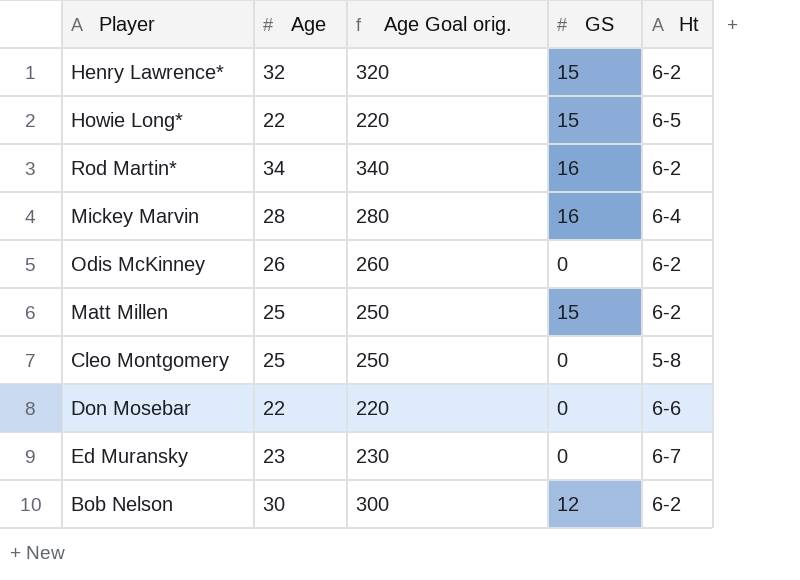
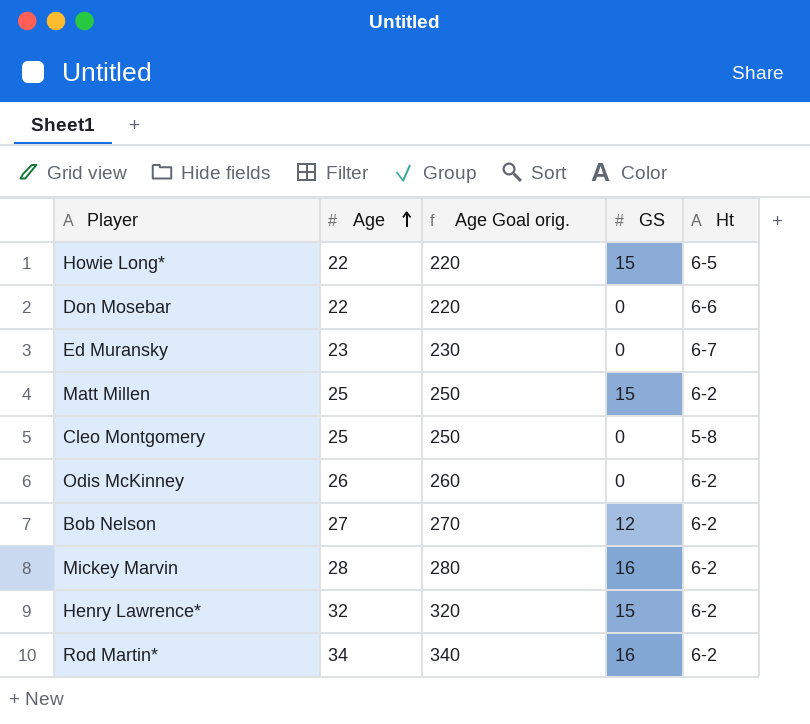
row order: none -> Age ascending
Bob Nelson | Age: 30 -> 27
Bob Nelson | Age Goal orig.: 300 -> 270
Mickey Marvin | Ht: 6-4 -> 6-2

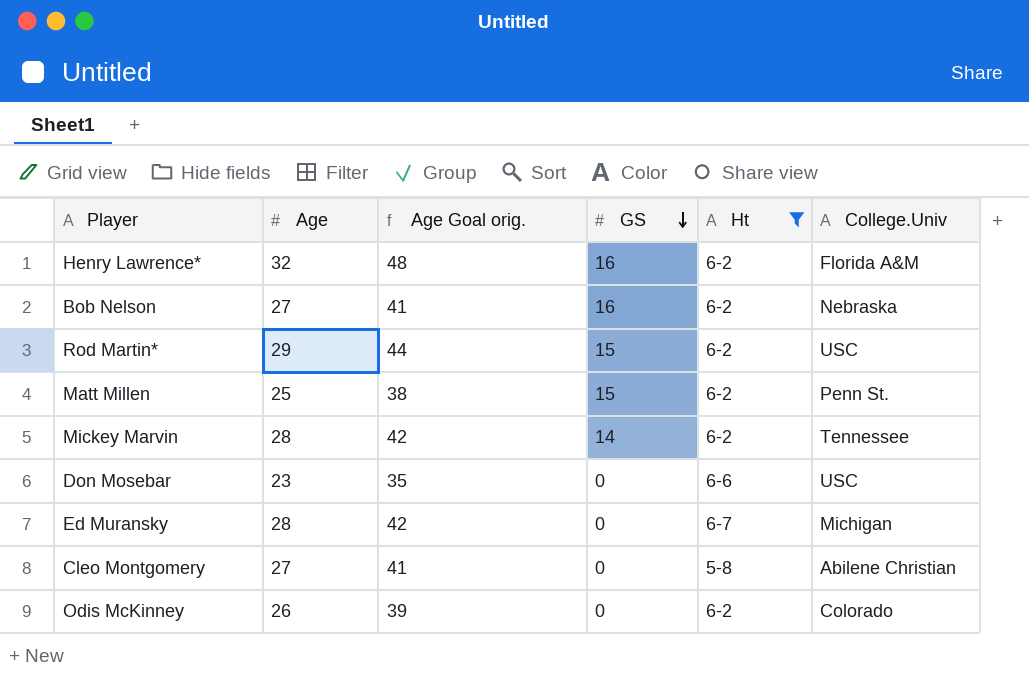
filter: none -> Ht != 6-5
row order: Age ascending -> GS descending
column Age Goal orig. | formula: [Age] * 10 -> [Age] * 1.5
column College.Univ | position: none -> 6
Henry Lawrence* | GS: 15 -> 16
Bob Nelson | GS: 12 -> 16
Rod Martin* | Age: 34 -> 29
Rod Martin* | GS: 16 -> 15
Mickey Marvin | GS: 16 -> 14
Don Mosebar | Age: 22 -> 23
Ed Muransky | Age: 23 -> 28
Cleo Montgomery | Age: 25 -> 27

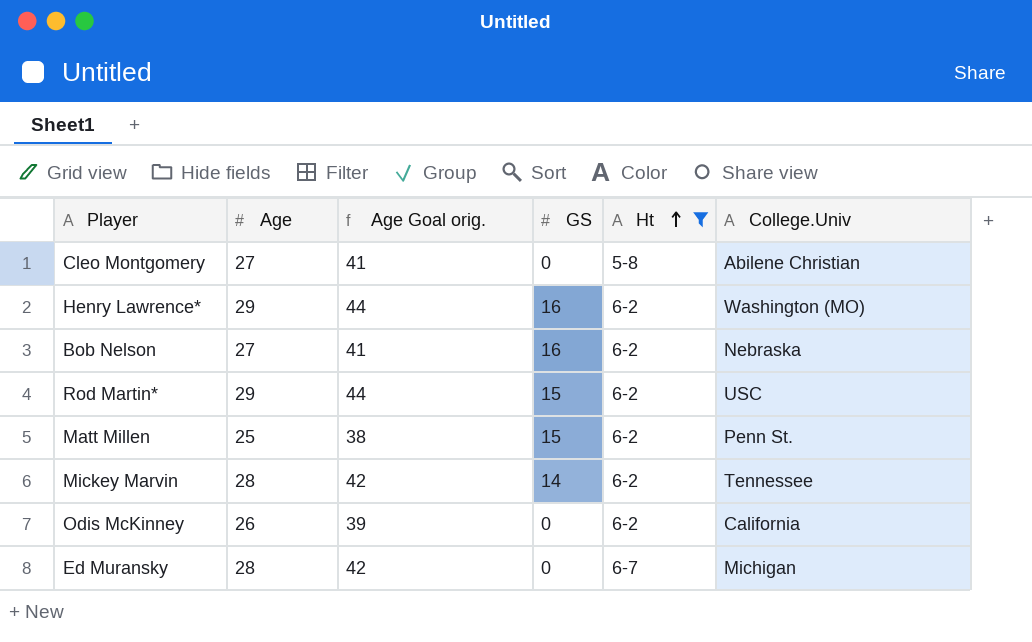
row order: GS descending -> Ht ascending
row Don Mosebar: 23 | 35 | 0 | 6-6 | USC -> none
Henry Lawrence* | Age: 32 -> 29
Henry Lawrence* | Age Goal orig.: 48 -> 44
Henry Lawrence* | College.Univ: Florida A&M -> Washington (MO)
Odis McKinney | College.Univ: Colorado -> California

